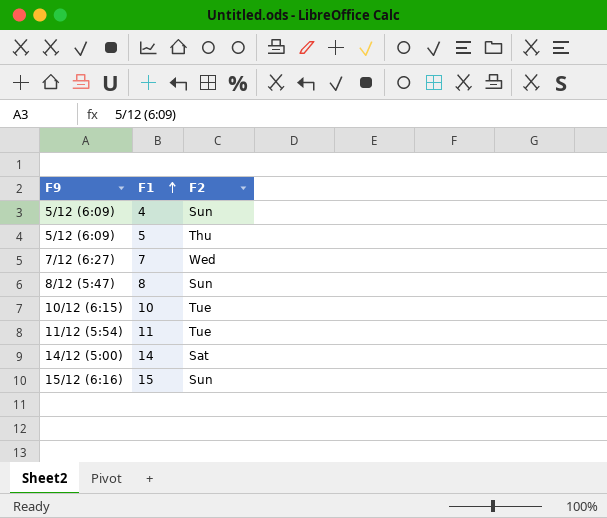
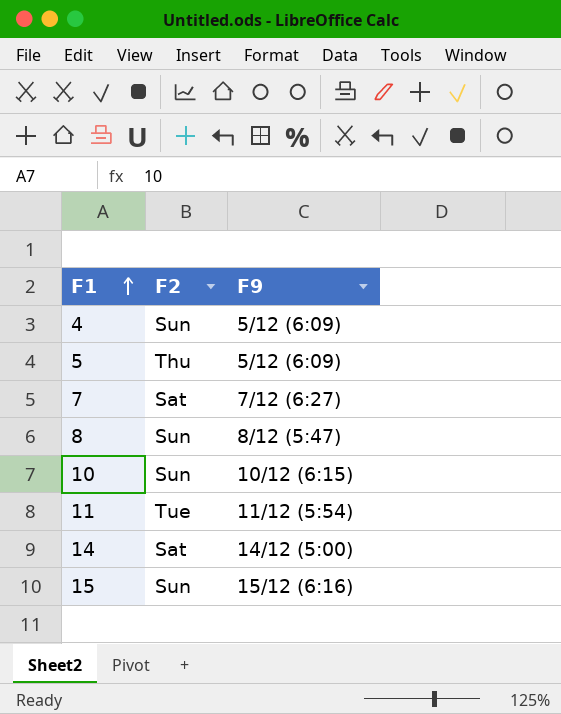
column F9 | position: 1 -> 3
7 | F2: Wed -> Sat
10 | F2: Tue -> Sun

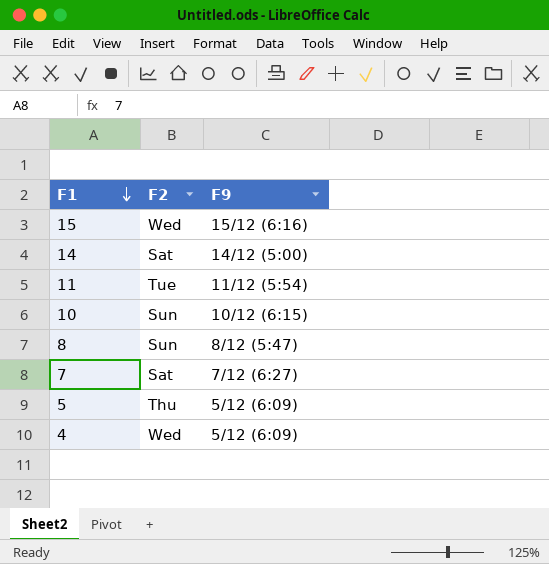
row order: F1 ascending -> F1 descending
15 | F2: Sun -> Wed
4 | F2: Sun -> Wed

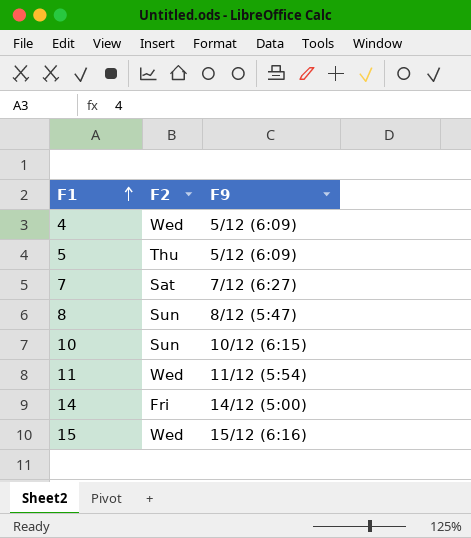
row order: F1 descending -> F1 ascending
11 | F2: Tue -> Wed
14 | F2: Sat -> Fri

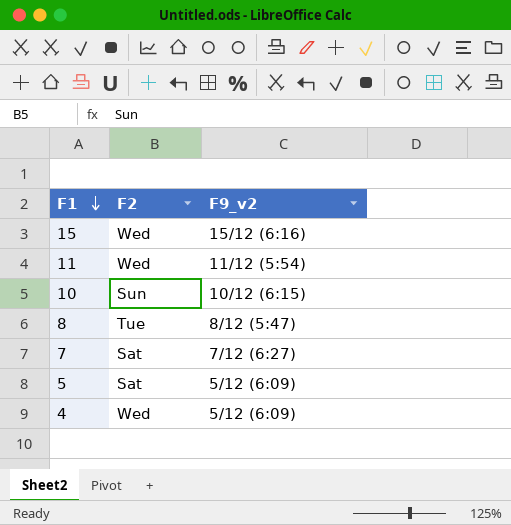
row order: F1 ascending -> F1 descending
column name: F9 -> F9_v2
row 14: Fri | 14/12 (5:00) -> none
8 | F2: Sun -> Tue
5 | F2: Thu -> Sat

